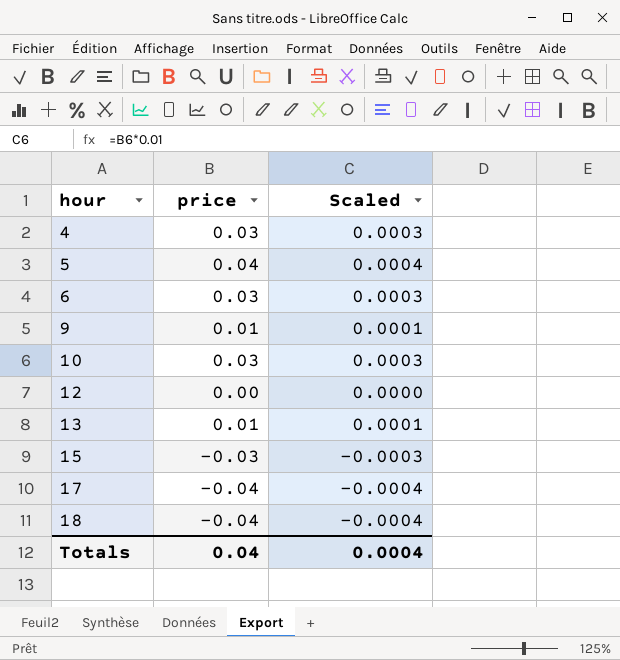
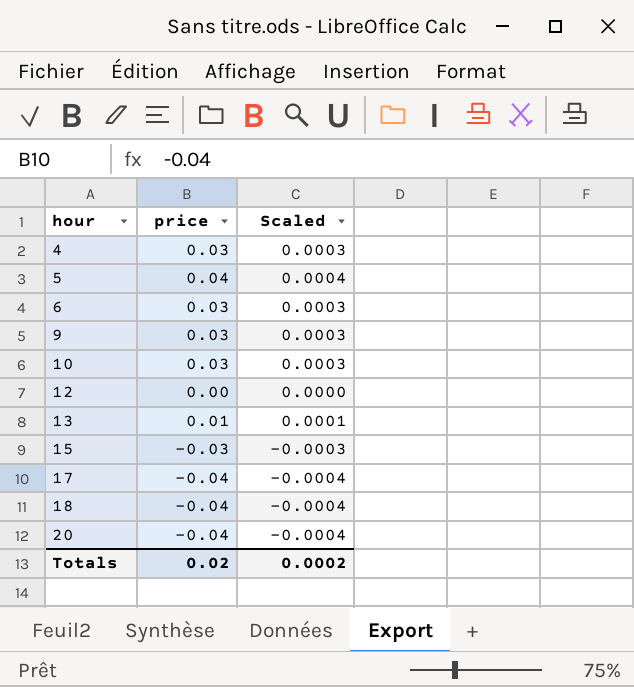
9 | price: 0.01 -> 0.03
9 | Scaled: 0.0001 -> 0.0003
row 20: none -> -0.04 | -0.0004
Totals | price: 0.04 -> 0.02
Totals | Scaled: 0.0004 -> 0.0002

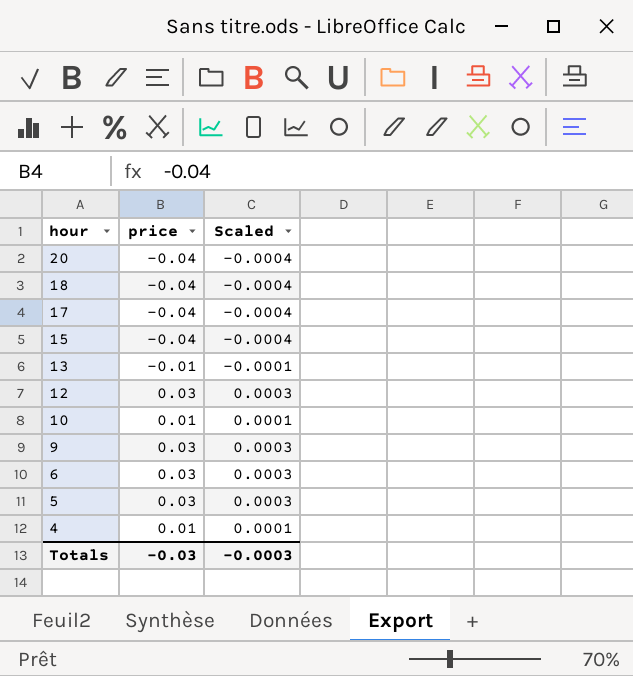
row order: hour ascending -> hour descending
15 | price: -0.03 -> -0.04
15 | Scaled: -0.0003 -> -0.0004
13 | price: 0.01 -> -0.01
13 | Scaled: 0.0001 -> -0.0001
12 | price: 0.00 -> 0.03
12 | Scaled: 0.0000 -> 0.0003
10 | price: 0.03 -> 0.01
10 | Scaled: 0.0003 -> 0.0001
5 | price: 0.04 -> 0.03
5 | Scaled: 0.0004 -> 0.0003
4 | price: 0.03 -> 0.01
4 | Scaled: 0.0003 -> 0.0001
Totals | price: 0.02 -> -0.03
Totals | Scaled: 0.0002 -> -0.0003

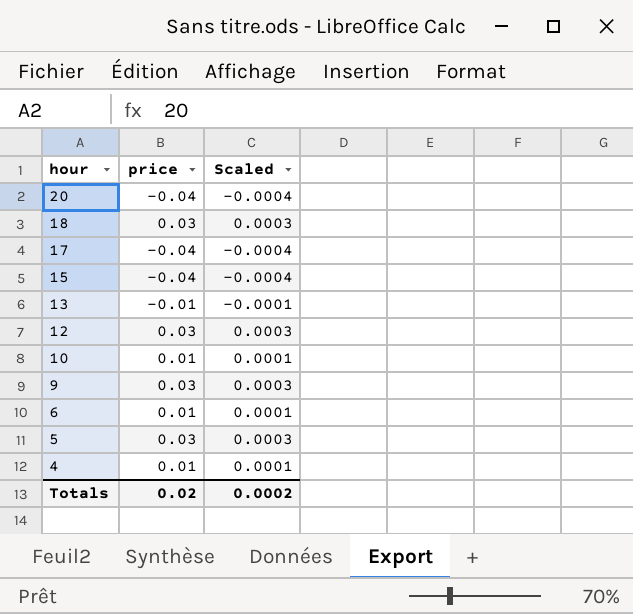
18 | price: -0.04 -> 0.03
18 | Scaled: -0.0004 -> 0.0003
6 | price: 0.03 -> 0.01
6 | Scaled: 0.0003 -> 0.0001
Totals | price: -0.03 -> 0.02
Totals | Scaled: -0.0003 -> 0.0002

